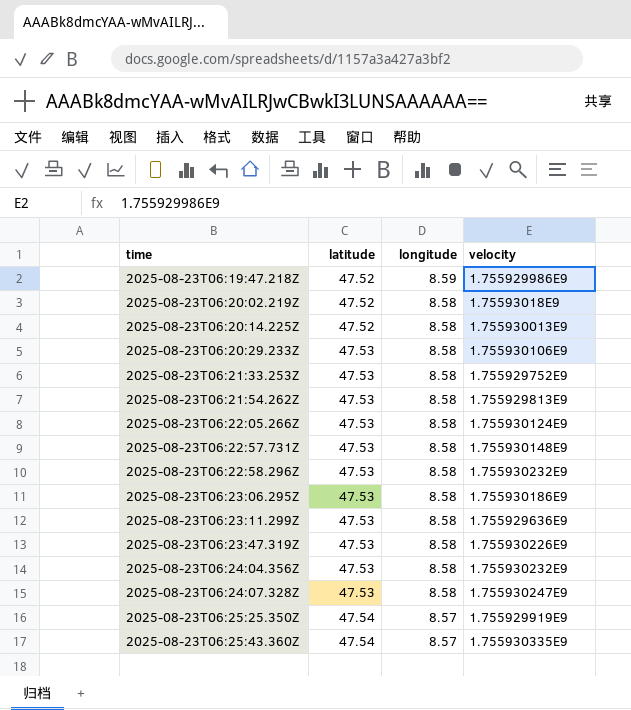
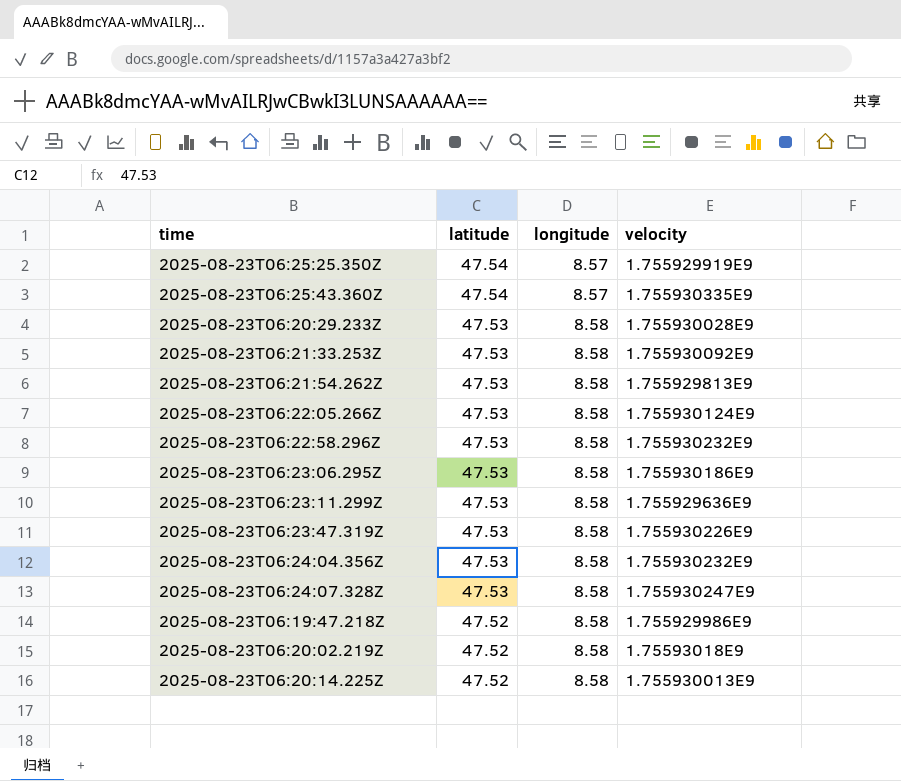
row order: time ascending -> latitude descending
row 2025-08-23T06:22:57.731Z: 47.53 | 8.58 | 1.755930148E9 -> none
2025-08-23T06:20:29.233Z | velocity: 1.755930106E9 -> 1.755930028E9
2025-08-23T06:21:33.253Z | velocity: 1.755929752E9 -> 1.755930092E9
2025-08-23T06:19:47.218Z | longitude: 8.59 -> 8.58

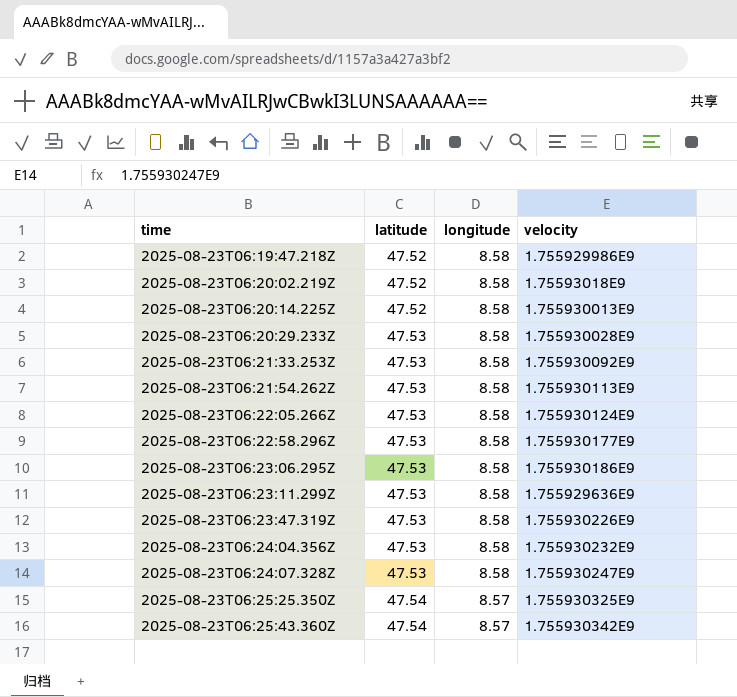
row order: latitude descending -> time ascending
2025-08-23T06:21:54.262Z | velocity: 1.755929813E9 -> 1.755930113E9
2025-08-23T06:22:58.296Z | velocity: 1.755930232E9 -> 1.755930177E9
2025-08-23T06:25:25.350Z | velocity: 1.755929919E9 -> 1.755930325E9
2025-08-23T06:25:43.360Z | velocity: 1.755930335E9 -> 1.755930342E9

